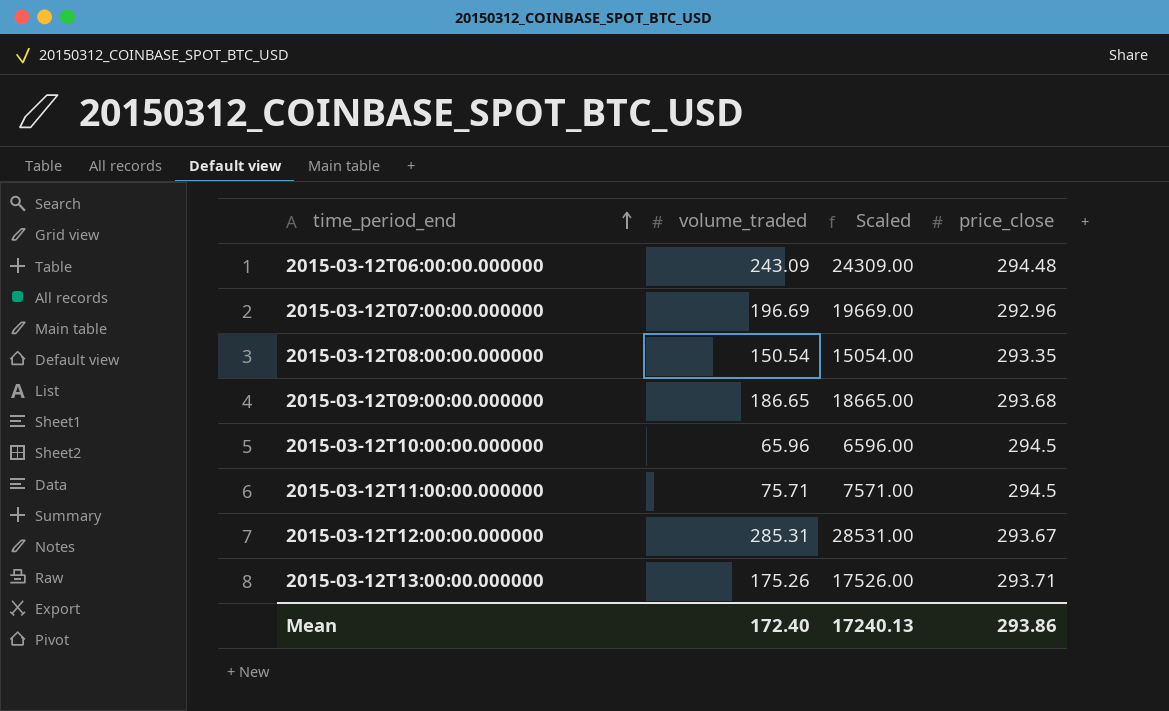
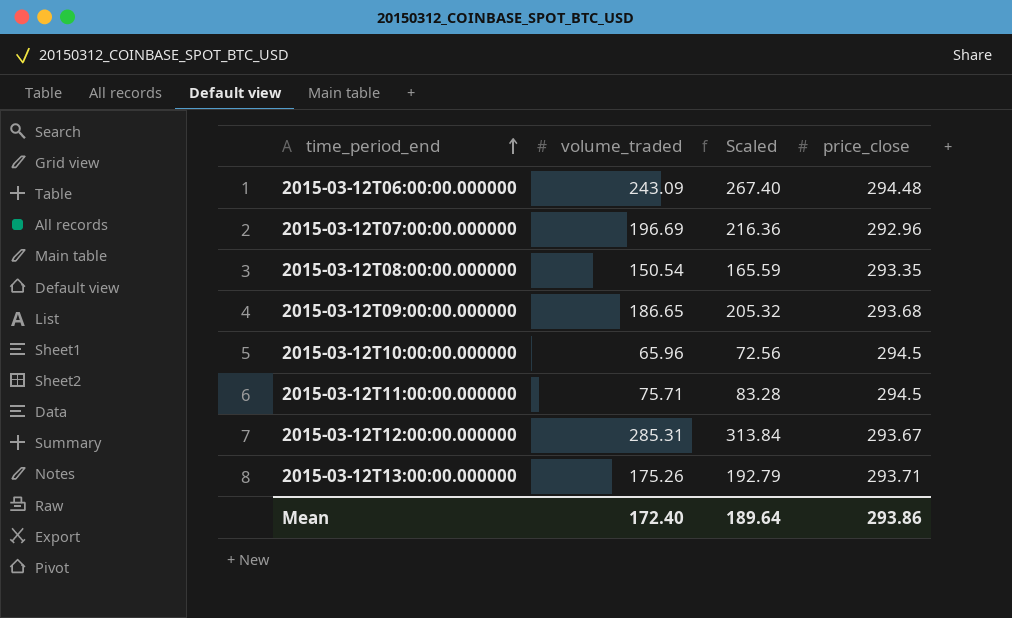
column Scaled | formula: [volume_traded] * 100 -> [volume_traded] * 1.1
Mean | Scaled: 17240.13 -> 189.64

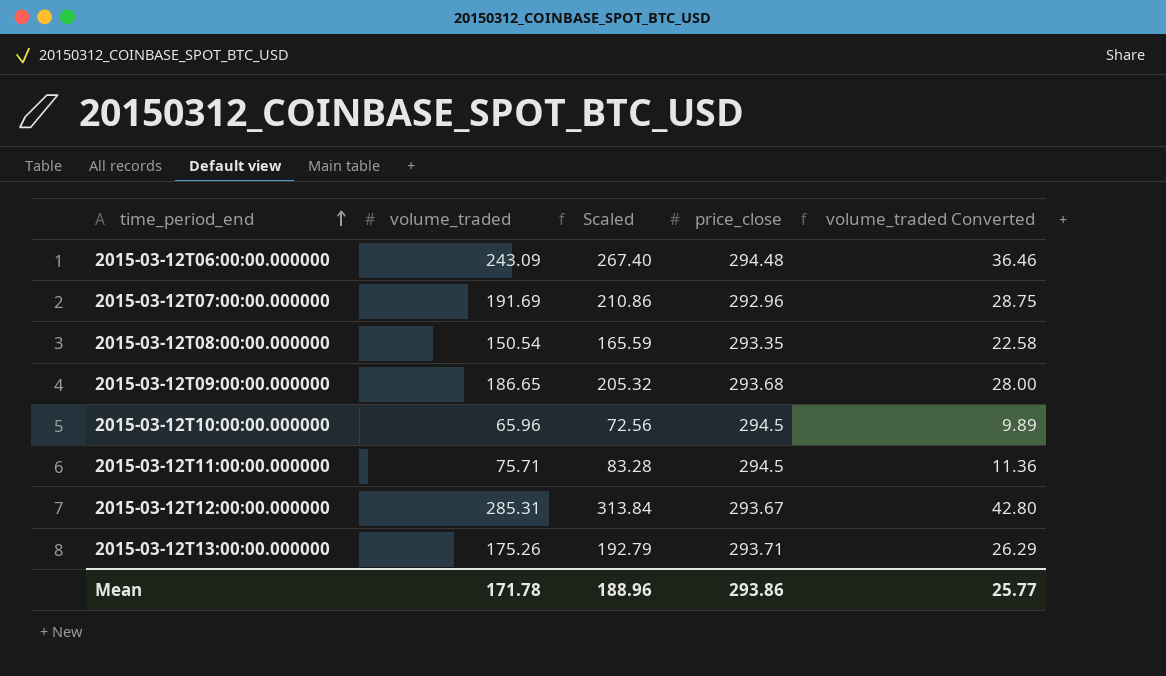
column volume_traded Converted | formula: none -> [volume_traded] * 0.15
2015-03-12T07:00:00.000000 | volume_traded: 196.69 -> 191.69
2015-03-12T07:00:00.000000 | Scaled: 216.36 -> 210.86
Mean | volume_traded: 172.40 -> 171.78
Mean | Scaled: 189.64 -> 188.96

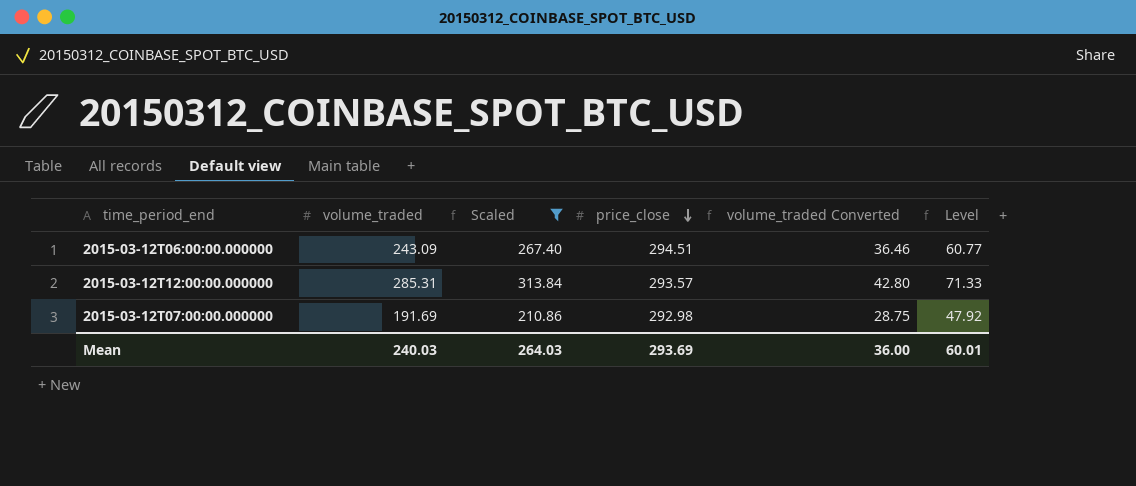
filter: none -> Scaled >= 210.86
row order: time_period_end ascending -> price_close descending
column Level | formula: none -> [volume_traded] * 0.25
2015-03-12T06:00:00.000000 | price_close: 294.48 -> 294.51
2015-03-12T12:00:00.000000 | price_close: 293.67 -> 293.57
2015-03-12T07:00:00.000000 | price_close: 292.96 -> 292.98
Mean | volume_traded: 171.78 -> 240.03
Mean | Scaled: 188.96 -> 264.03
Mean | price_close: 293.86 -> 293.69
Mean | volume_traded Converted: 25.77 -> 36.00

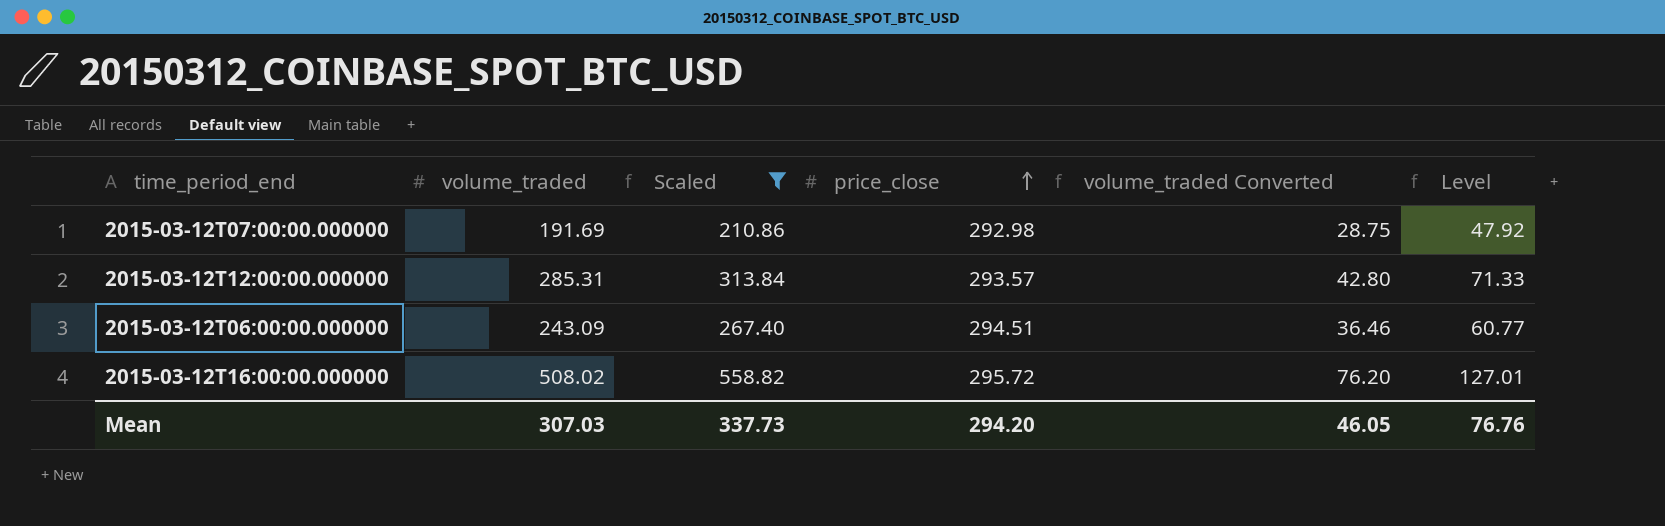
row order: price_close descending -> price_close ascending
row 2015-03-12T16:00:00.000000: none -> 508.02 | 558.82 | 295.72 | 76.20 | 127.01
Mean | volume_traded: 240.03 -> 307.03
Mean | Scaled: 264.03 -> 337.73
Mean | price_close: 293.69 -> 294.20
Mean | volume_traded Converted: 36.00 -> 46.05
Mean | Level: 60.01 -> 76.76

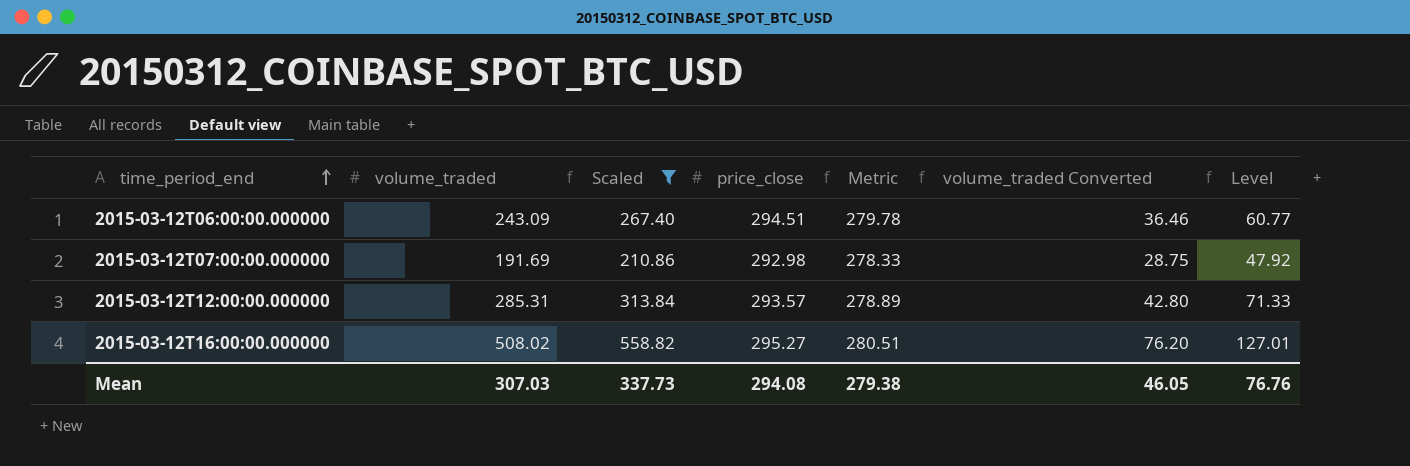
row order: price_close ascending -> time_period_end ascending
column Metric | formula: none -> [price_close] * 0.95
2015-03-12T16:00:00.000000 | price_close: 295.72 -> 295.27
Mean | price_close: 294.20 -> 294.08

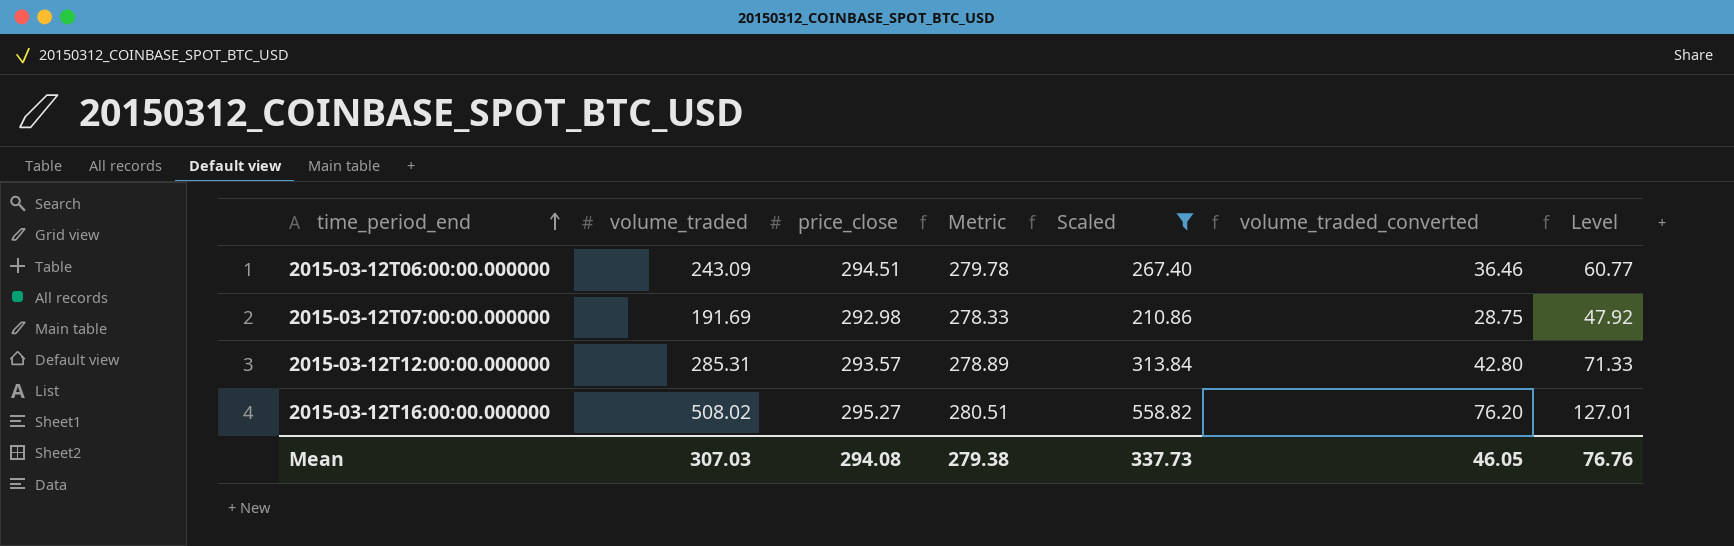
column Scaled | position: 3 -> 5
column name: volume_traded Converted -> volume_traded_converted

